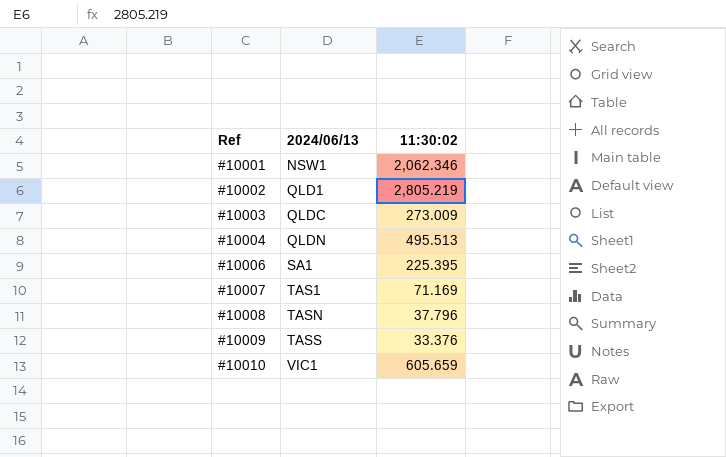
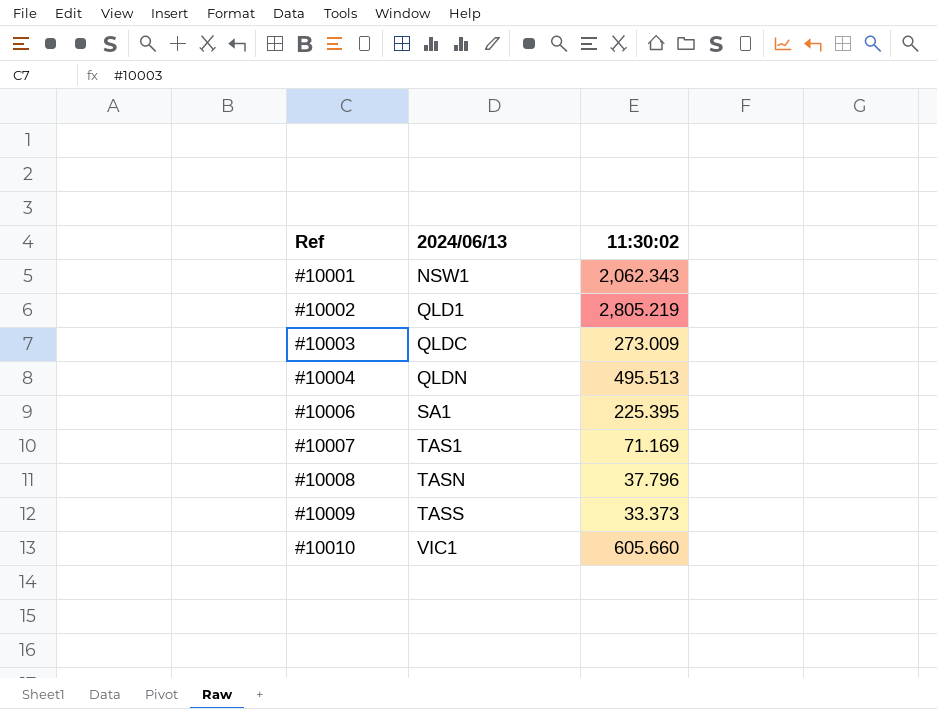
#10001 | 11:30:02: 2,062.346 -> 2,062.343
#10009 | 11:30:02: 33.376 -> 33.373
#10010 | 11:30:02: 605.659 -> 605.660

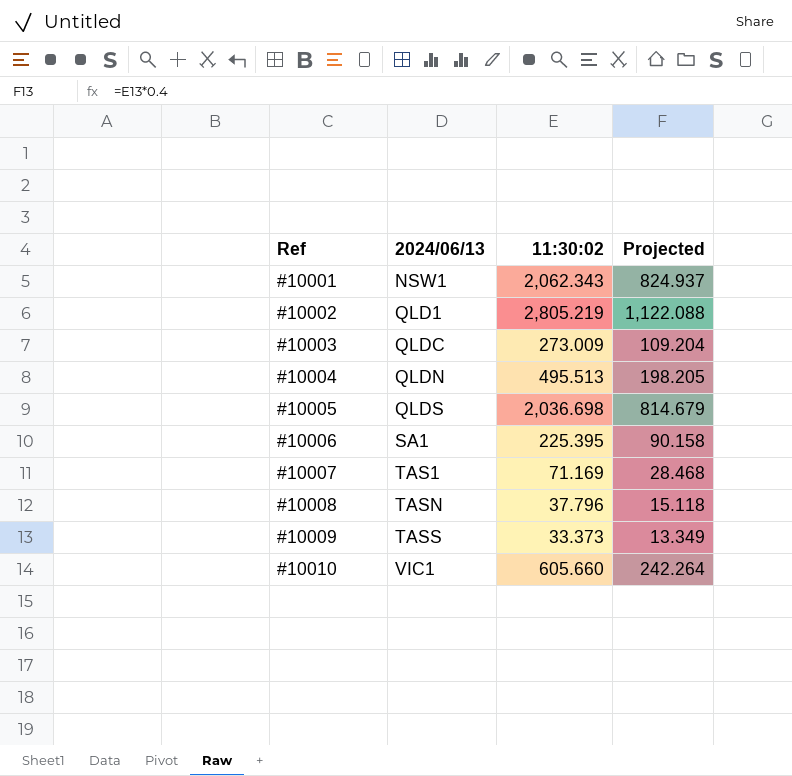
column Projected | formula: none -> [11:30:02] * 0.4
row #10005: none -> QLDS | 2,036.698 | 814.679

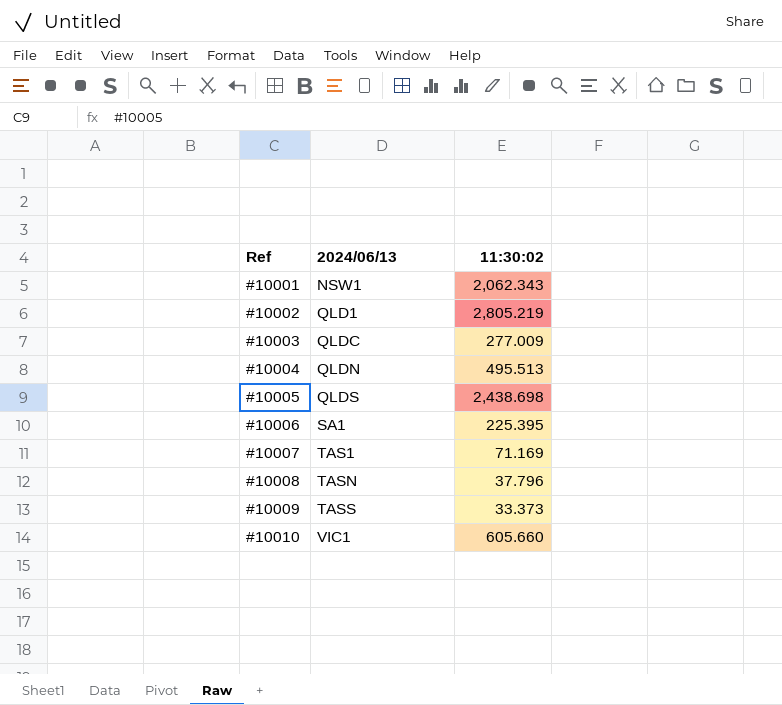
column Projected | formula: [11:30:02] * 0.4 -> none
#10003 | 11:30:02: 273.009 -> 277.009
#10005 | 11:30:02: 2,036.698 -> 2,438.698

